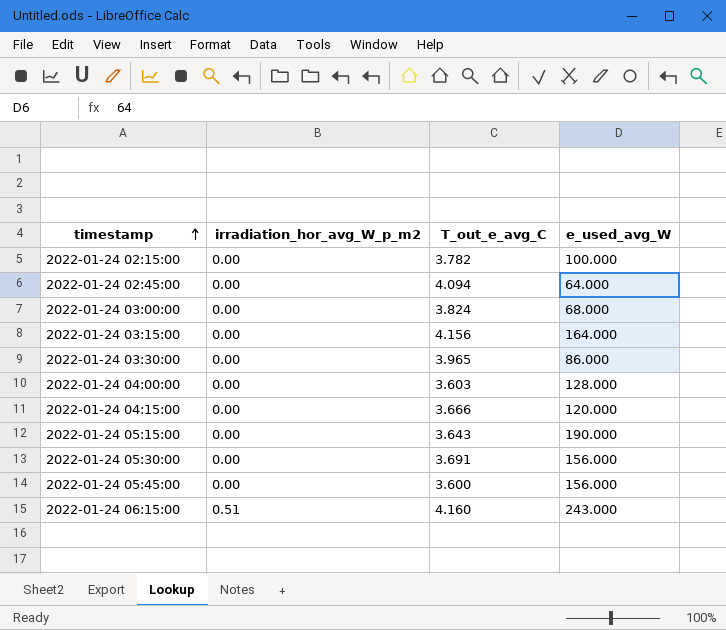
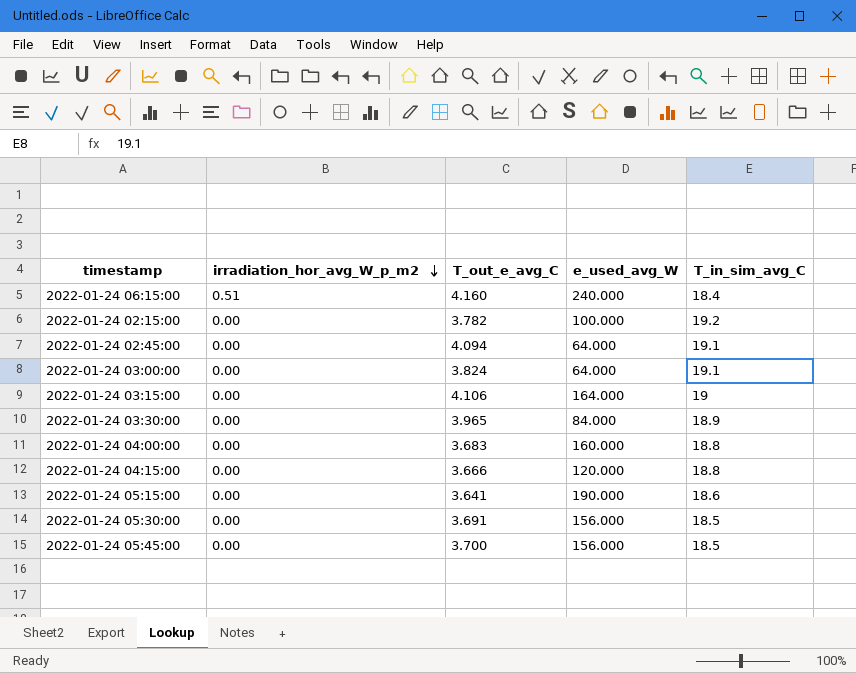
row order: timestamp ascending -> irradiation_hor_avg_W_p_m2 descending
column T_in_sim_avg_C | position: none -> 5
2022-01-24 06:15:00 | e_used_avg_W: 243.000 -> 240.000
2022-01-24 03:00:00 | e_used_avg_W: 68.000 -> 64.000
2022-01-24 03:15:00 | T_out_e_avg_C: 4.156 -> 4.106
2022-01-24 03:30:00 | e_used_avg_W: 86.000 -> 84.000
2022-01-24 04:00:00 | T_out_e_avg_C: 3.603 -> 3.683
2022-01-24 04:00:00 | e_used_avg_W: 128.000 -> 160.000
2022-01-24 05:15:00 | T_out_e_avg_C: 3.643 -> 3.641
2022-01-24 05:45:00 | T_out_e_avg_C: 3.600 -> 3.700

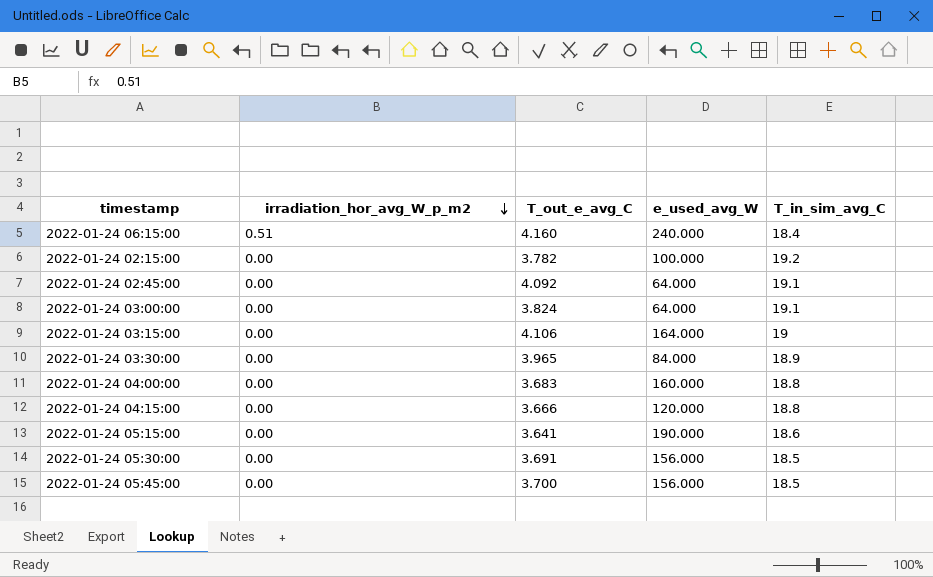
2022-01-24 02:45:00 | T_out_e_avg_C: 4.094 -> 4.092

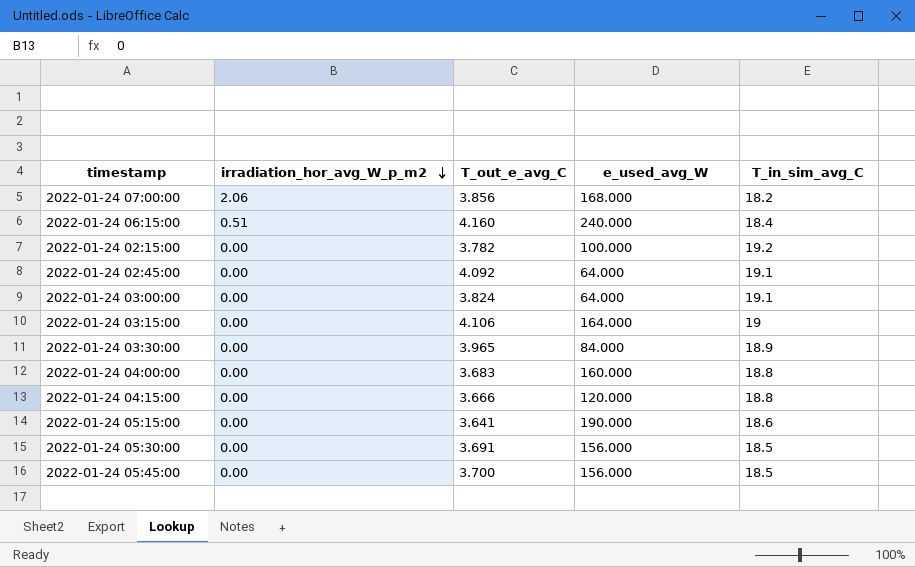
row 2022-01-24 07:00:00: none -> 2.06 | 3.856 | 168.000 | 18.2

